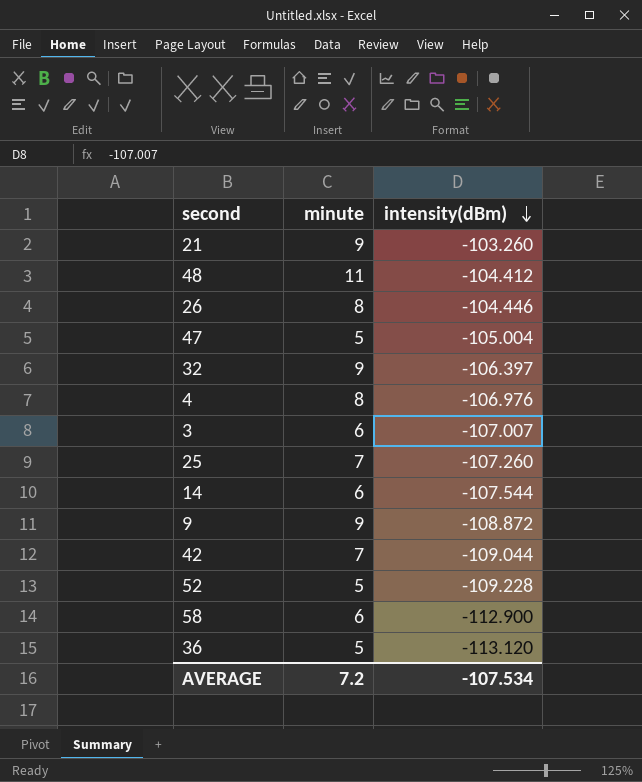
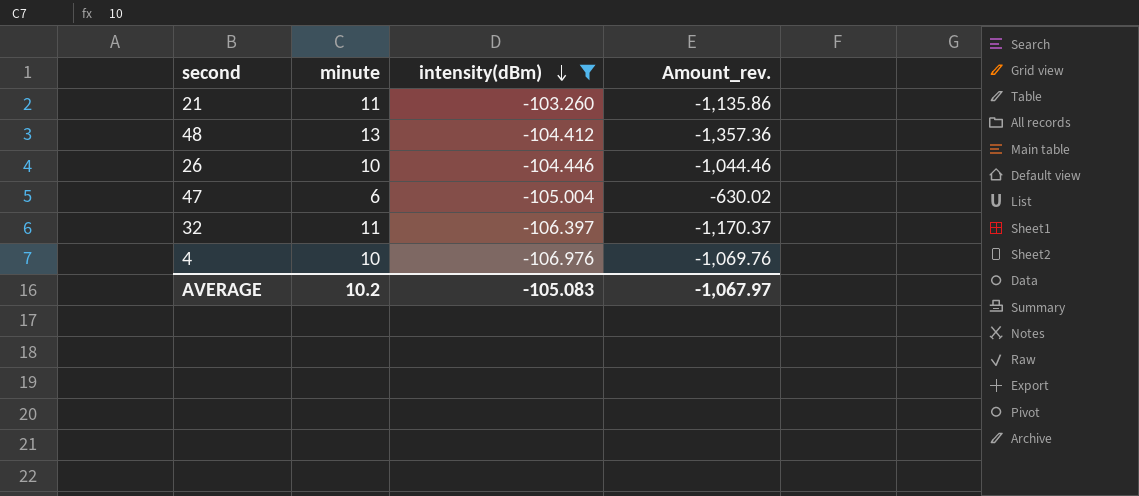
filter: none -> intensity(dBm) >= -106.976
column Amount_rev. | formula: none -> [minute] * [intensity(dBm)]
21 | minute: 9 -> 11
48 | minute: 11 -> 13
26 | minute: 8 -> 10
47 | minute: 5 -> 6
32 | minute: 9 -> 11
4 | minute: 8 -> 10
AVERAGE | minute: 7.2 -> 10.2
AVERAGE | intensity(dBm): -107.534 -> -105.083

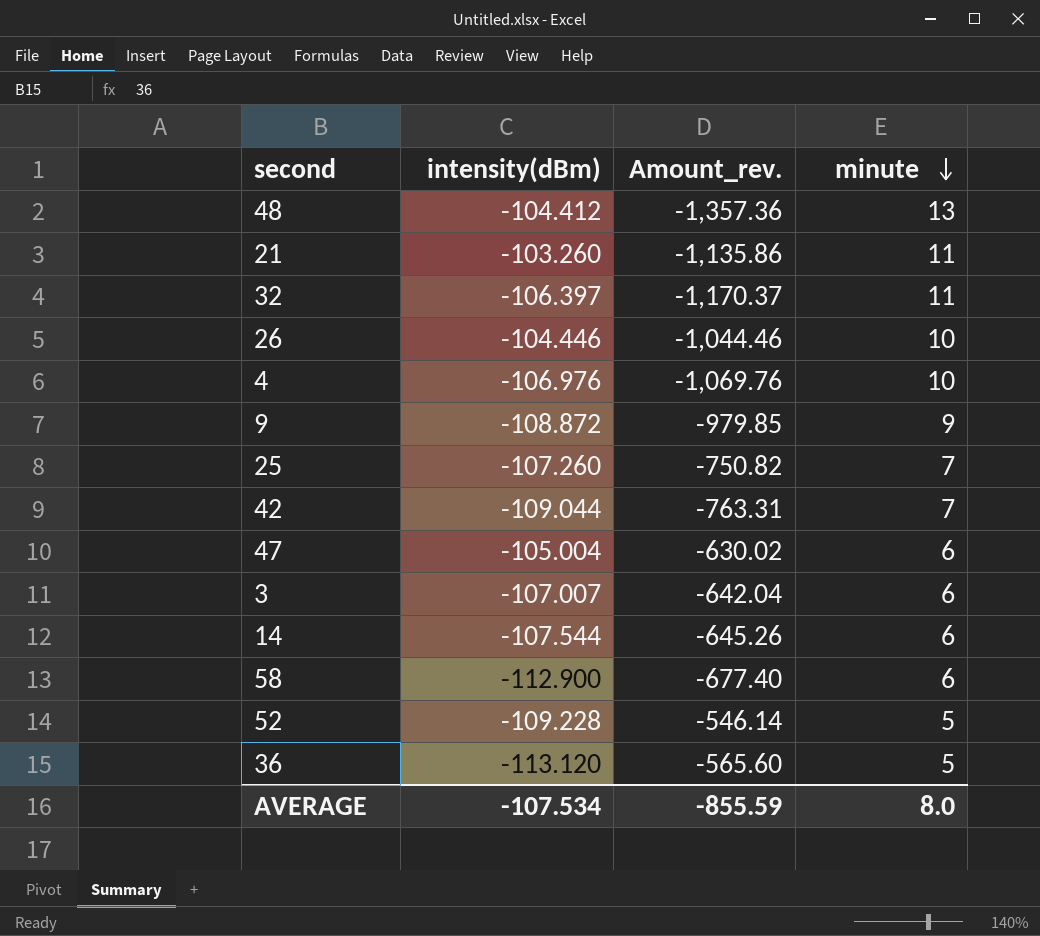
filter: intensity(dBm) >= -106.976 -> none
row order: intensity(dBm) descending -> minute descending
column minute | position: 2 -> 4
AVERAGE | intensity(dBm): -105.083 -> -107.534
AVERAGE | Amount_rev.: -1,067.97 -> -855.59
AVERAGE | minute: 10.2 -> 8.0

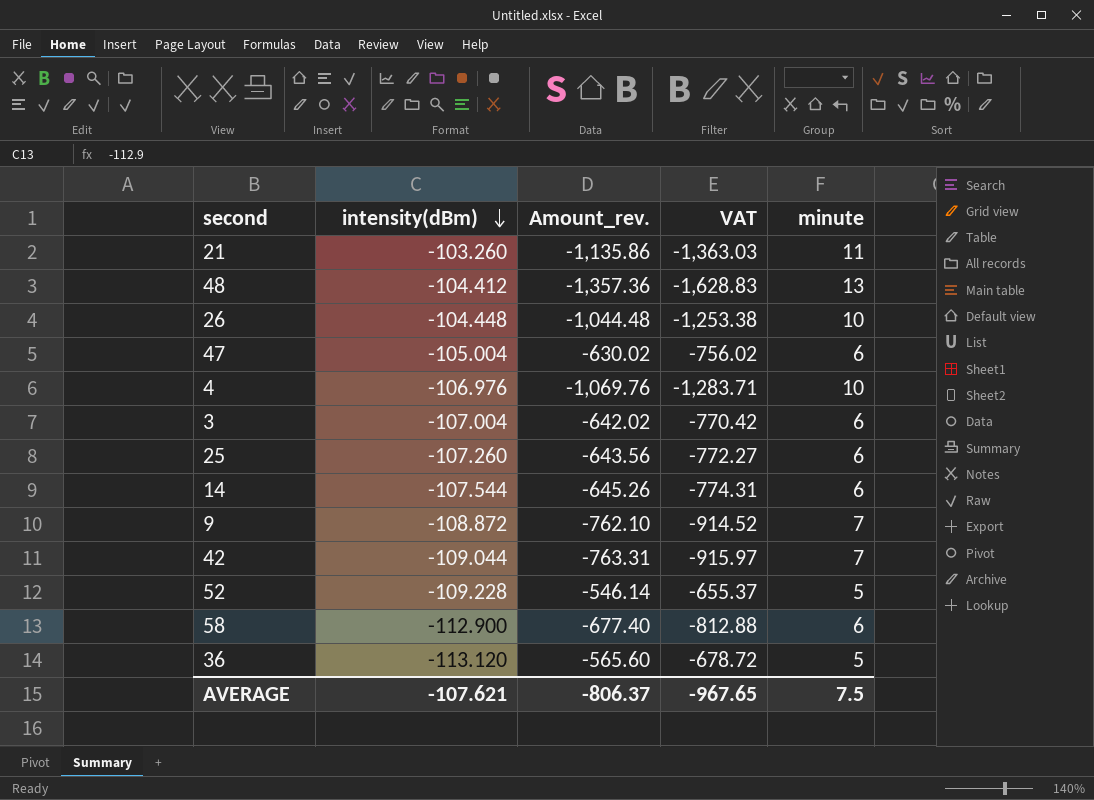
row order: minute descending -> intensity(dBm) descending
column VAT | formula: none -> [Amount_rev.] * 1.2
row 32: -106.397 | -1,170.37 | 11 -> none
26 | intensity(dBm): -104.446 -> -104.448
26 | Amount_rev.: -1,044.46 -> -1,044.48
3 | intensity(dBm): -107.007 -> -107.004
3 | Amount_rev.: -642.04 -> -642.02
25 | Amount_rev.: -750.82 -> -643.56
25 | minute: 7 -> 6
9 | Amount_rev.: -979.85 -> -762.10
9 | minute: 9 -> 7
AVERAGE | intensity(dBm): -107.534 -> -107.621
AVERAGE | Amount_rev.: -855.59 -> -806.37
AVERAGE | minute: 8.0 -> 7.5

